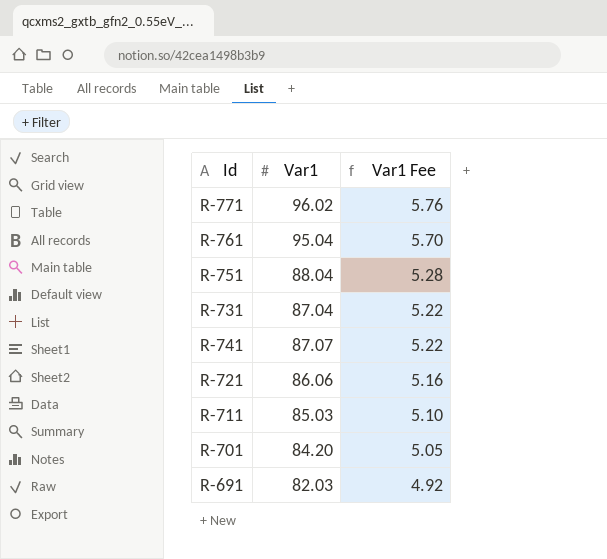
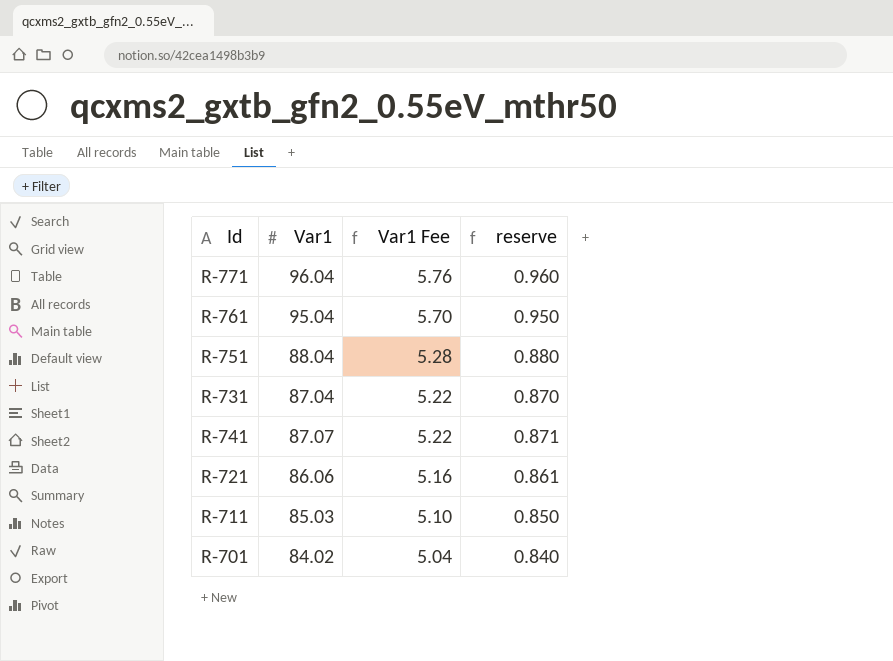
column reserve | formula: none -> [Var1] * 0.01
row R-691: 82.03 | 4.92 -> none
R-771 | Var1: 96.02 -> 96.04
R-701 | Var1: 84.20 -> 84.02
R-701 | Var1 Fee: 5.05 -> 5.04

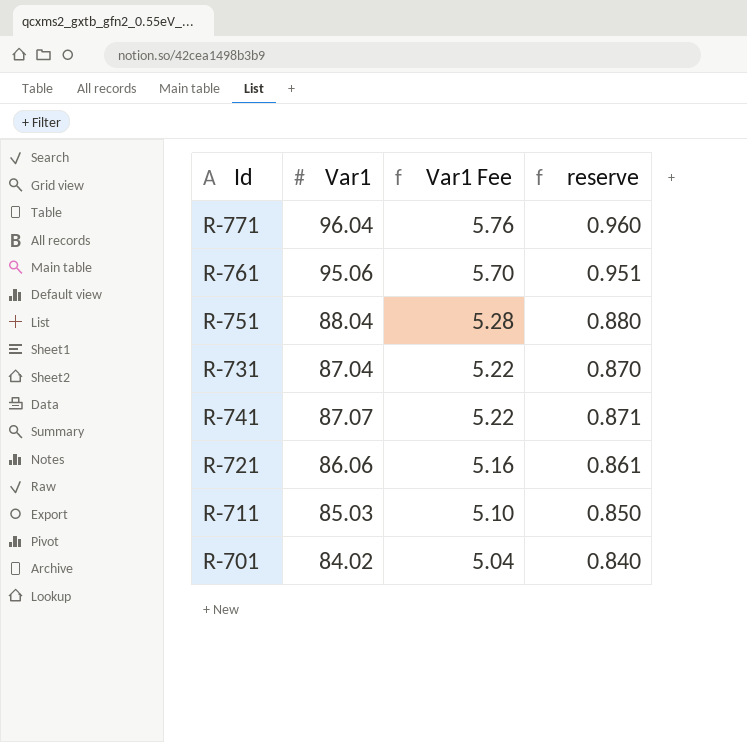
R-761 | Var1: 95.04 -> 95.06
R-761 | reserve: 0.950 -> 0.951

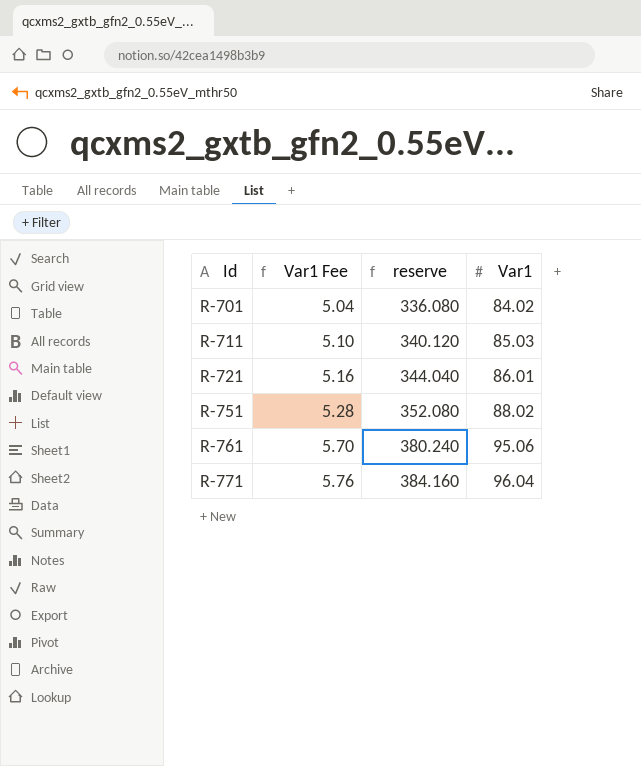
row order: Var1 Fee descending -> Id ascending
column reserve | formula: [Var1] * 0.01 -> [Var1] * 4
column Var1 | position: 2 -> 4
row R-731: 87.04 | 5.22 | 0.870 -> none
row R-741: 87.07 | 5.22 | 0.871 -> none
R-721 | Var1: 86.06 -> 86.01
R-751 | Var1: 88.04 -> 88.02

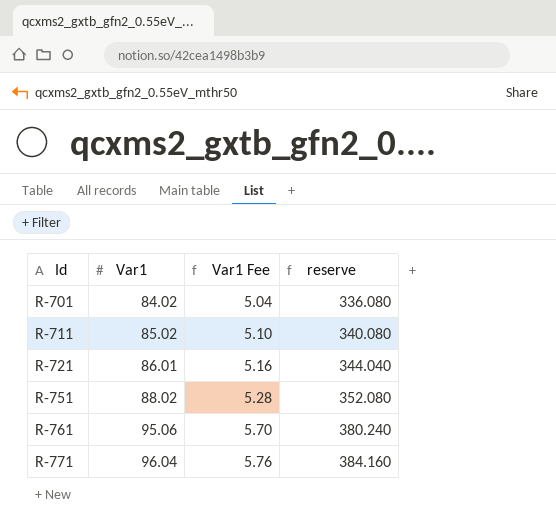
column Var1 | position: 4 -> 2
R-711 | Var1: 85.03 -> 85.02
R-711 | reserve: 340.120 -> 340.080

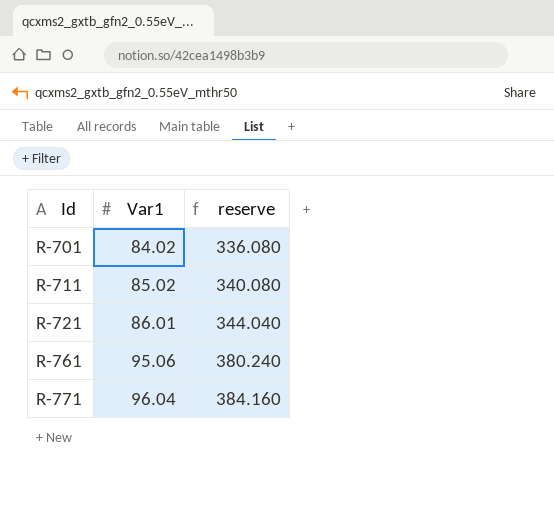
column Var1 Fee | formula: [Var1] * 0.06 -> none
row R-751: 88.02 | 5.28 | 352.080 -> none

